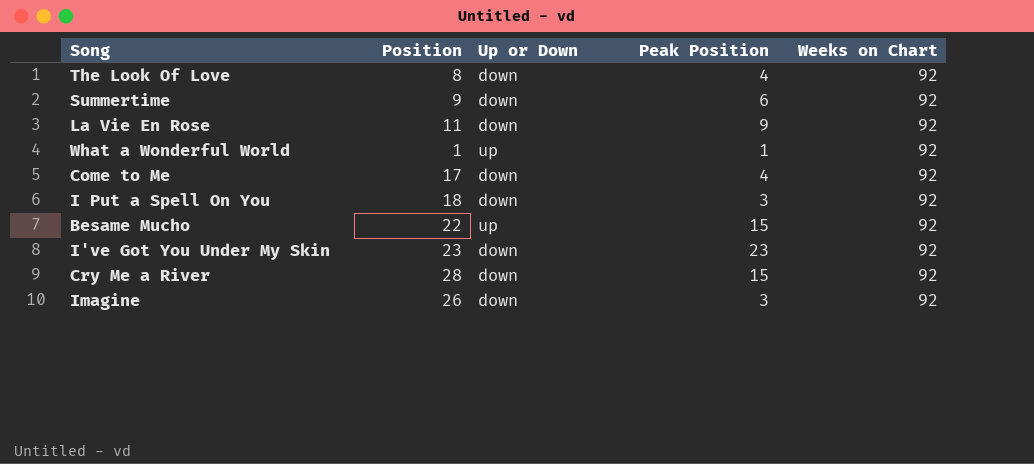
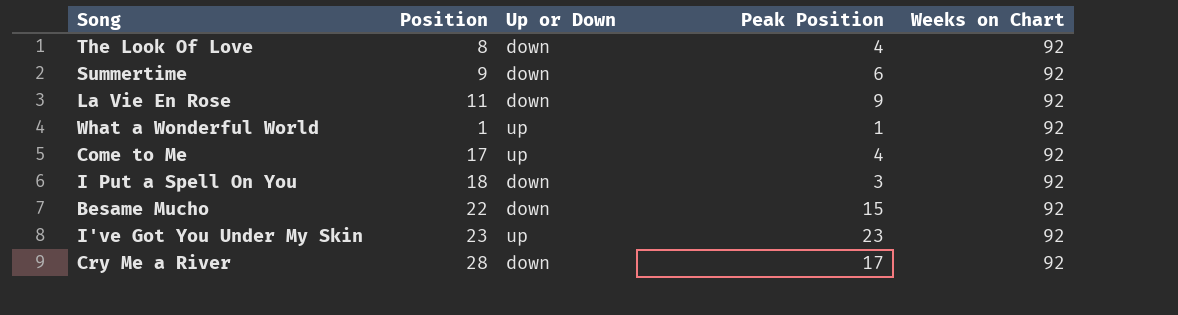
row Imagine: 26 | down | 3 | 92 -> none
Come to Me | Up or Down: down -> up
Besame Mucho | Up or Down: up -> down
I've Got You Under My Skin | Up or Down: down -> up
Cry Me a River | Peak Position: 15 -> 17

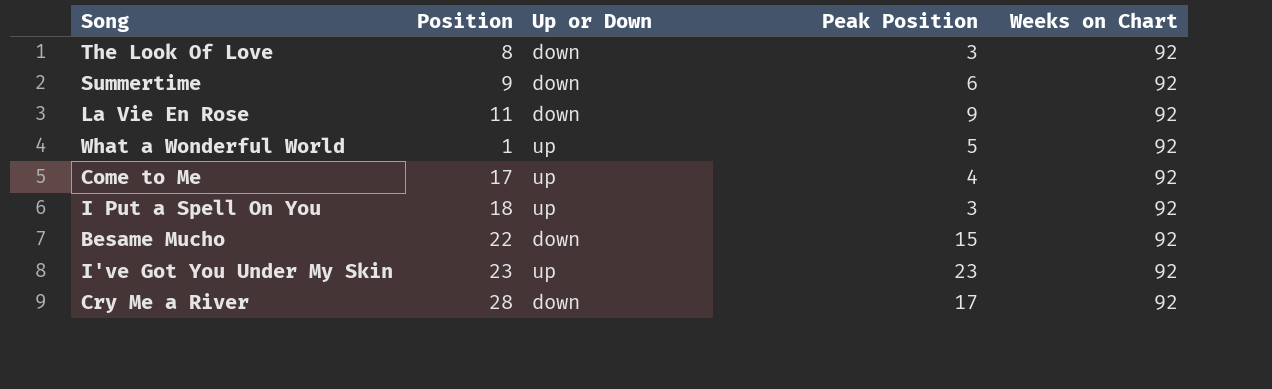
The Look Of Love | Peak Position: 4 -> 3
What a Wonderful World | Peak Position: 1 -> 5
I Put a Spell On You | Up or Down: down -> up

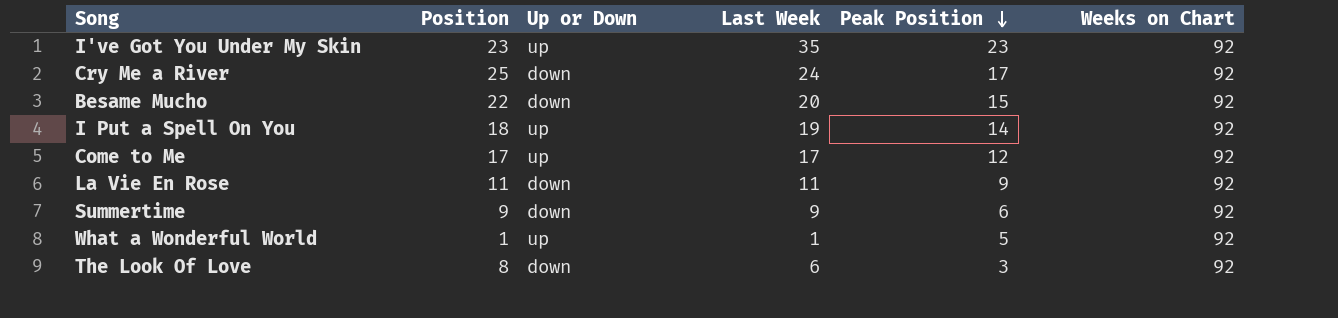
row order: none -> Peak Position descending
column Last Week | position: none -> 4
Cry Me a River | Position: 28 -> 25
I Put a Spell On You | Peak Position: 3 -> 14
Come to Me | Peak Position: 4 -> 12

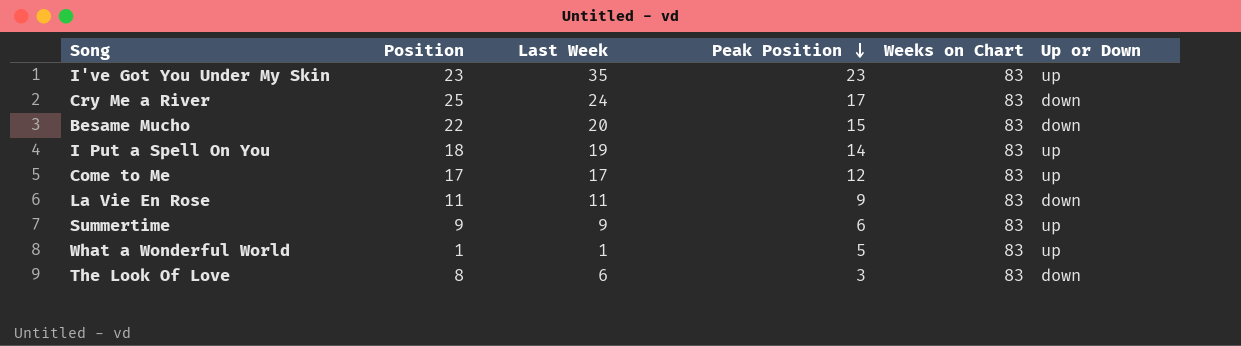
column Up or Down | position: 3 -> 6
I've Got You Under My Skin | Weeks on Chart: 92 -> 83
Cry Me a River | Weeks on Chart: 92 -> 83
Besame Mucho | Weeks on Chart: 92 -> 83
I Put a Spell On You | Weeks on Chart: 92 -> 83
Come to Me | Weeks on Chart: 92 -> 83
La Vie En Rose | Weeks on Chart: 92 -> 83
Summertime | Weeks on Chart: 92 -> 83
Summertime | Up or Down: down -> up
What a Wonderful World | Weeks on Chart: 92 -> 83
The Look Of Love | Weeks on Chart: 92 -> 83

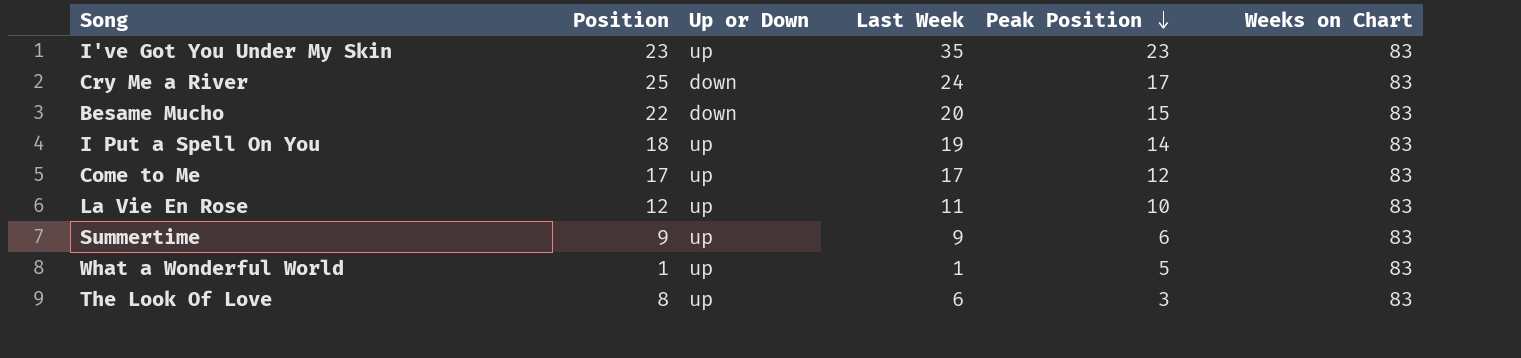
column Up or Down | position: 6 -> 3
La Vie En Rose | Position: 11 -> 12
La Vie En Rose | Up or Down: down -> up
La Vie En Rose | Peak Position: 9 -> 10
The Look Of Love | Up or Down: down -> up

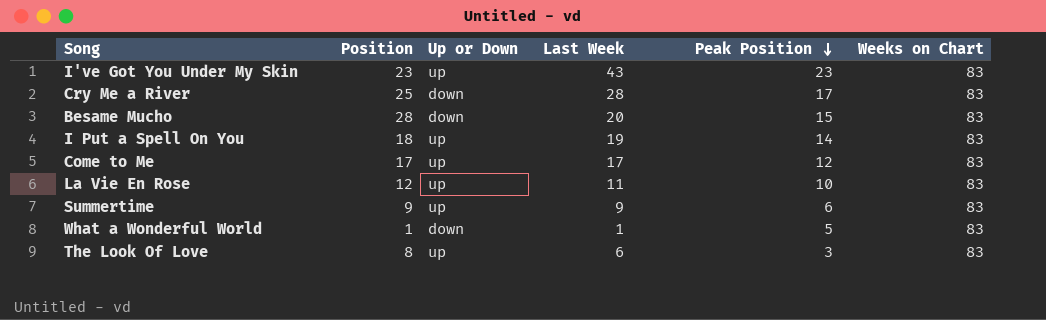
I've Got You Under My Skin | Last Week: 35 -> 43
Cry Me a River | Last Week: 24 -> 28
Besame Mucho | Position: 22 -> 28
What a Wonderful World | Up or Down: up -> down

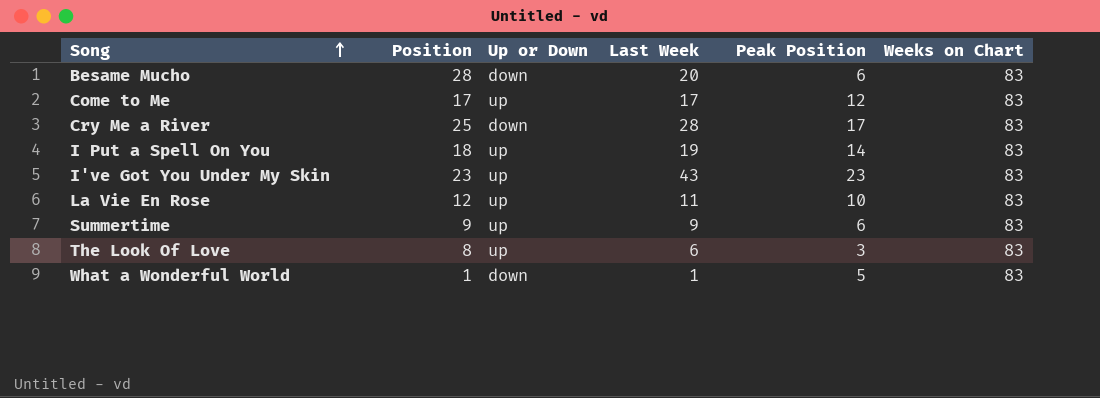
row order: Peak Position descending -> Song ascending
Besame Mucho | Peak Position: 15 -> 6

